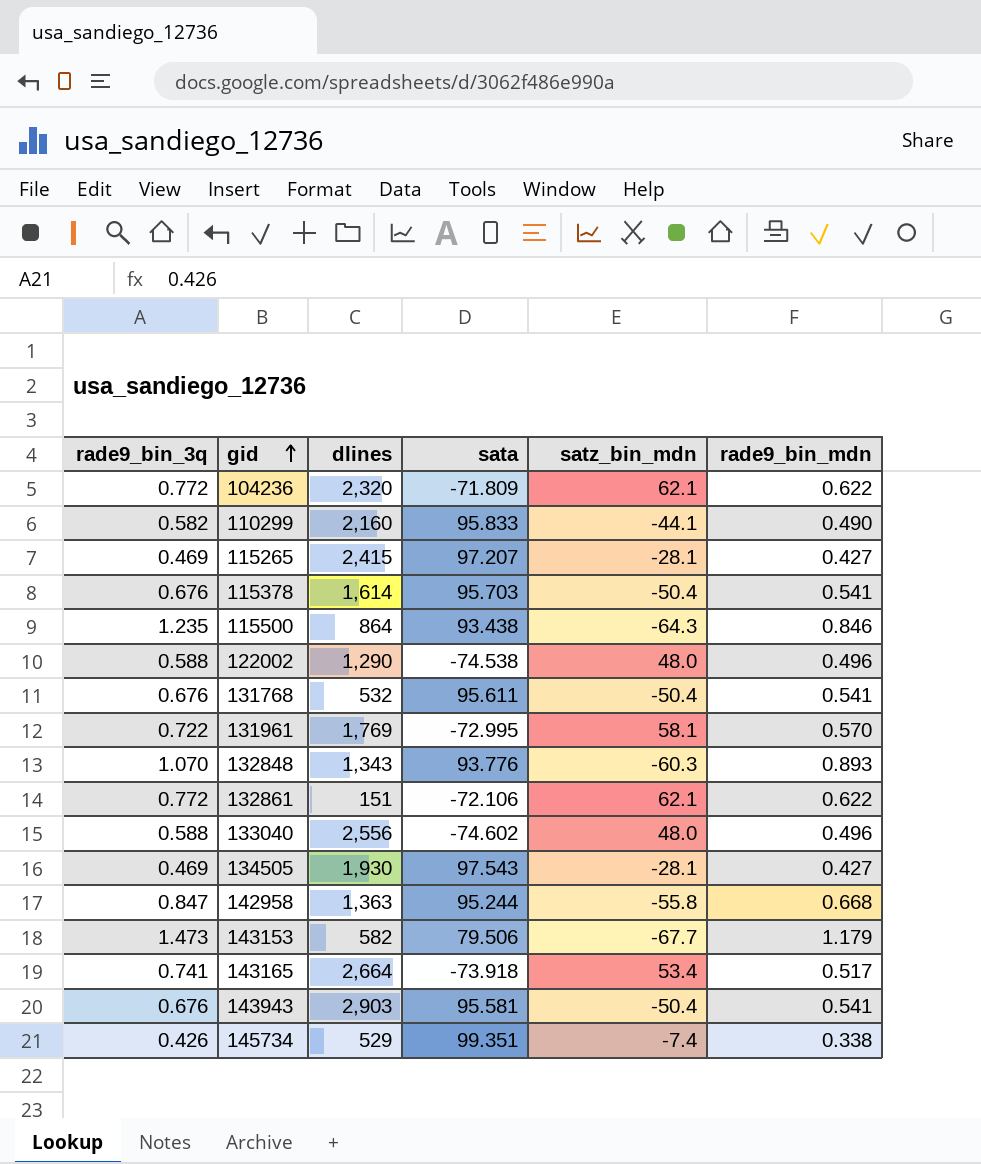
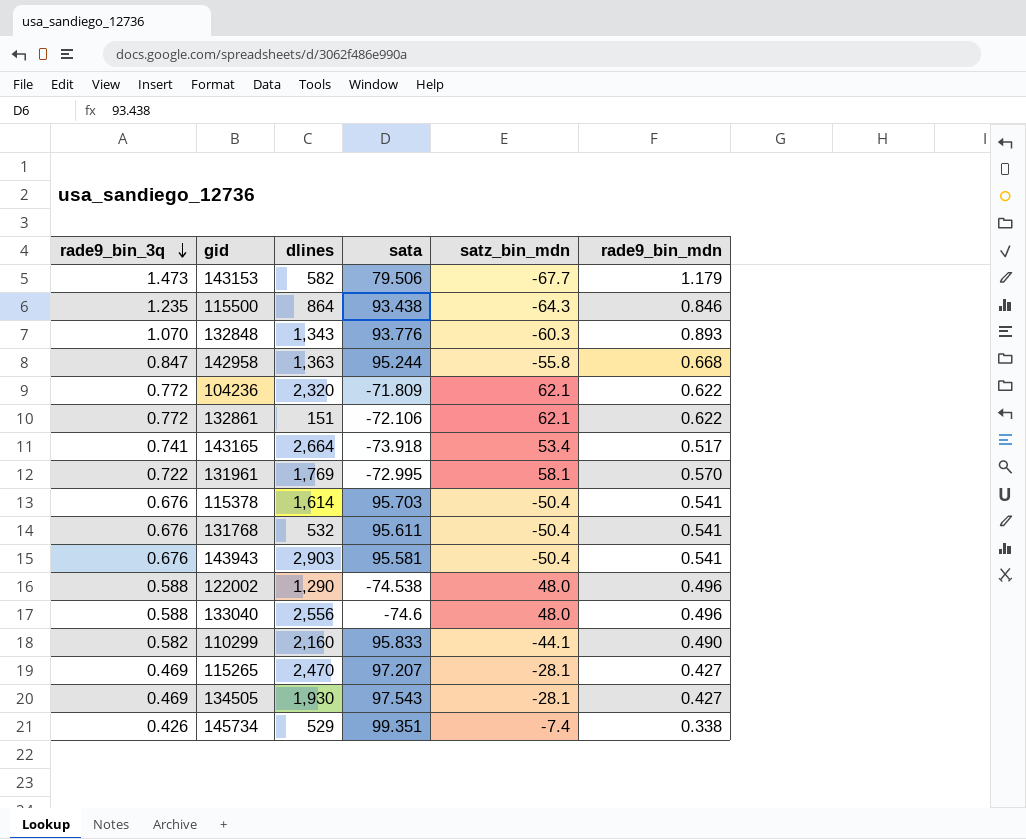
row order: gid ascending -> rade9_bin_3q descending
133040 | sata: -74.602 -> -74.6
115265 | dlines: 2,415 -> 2,470

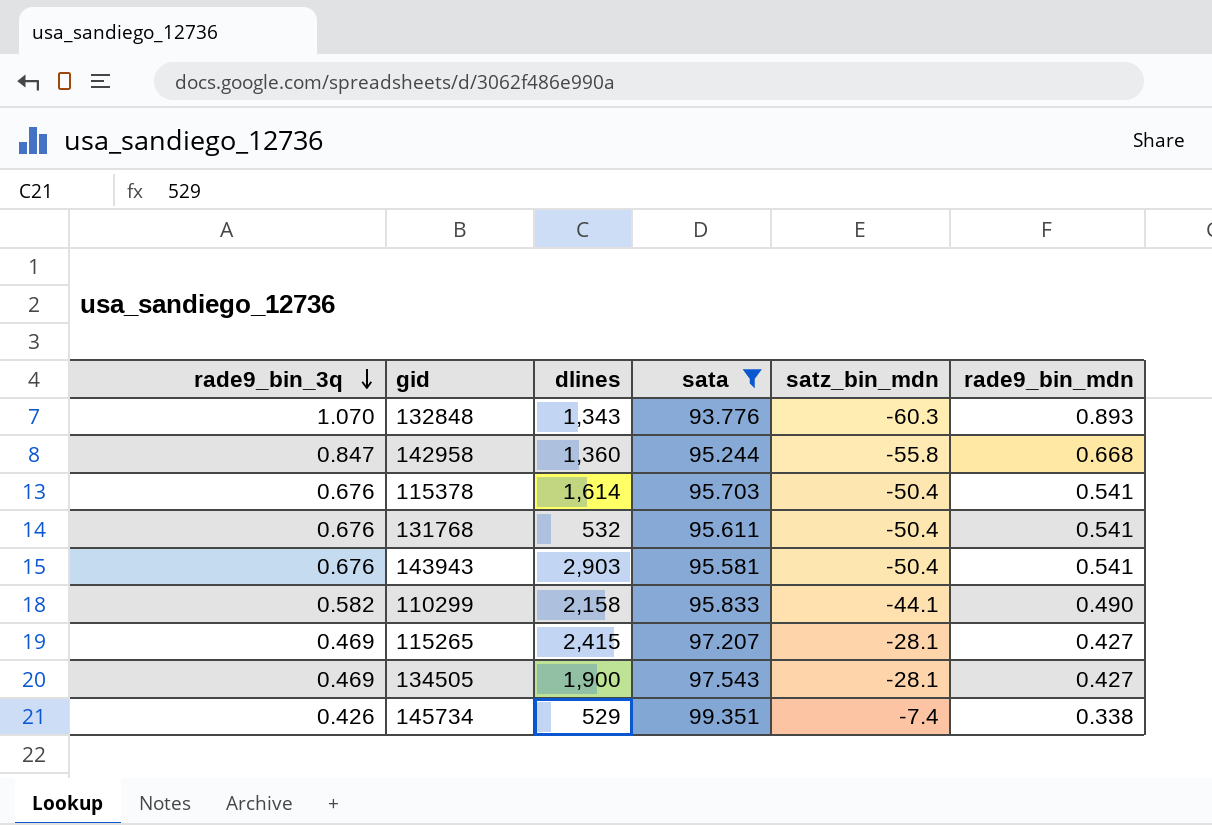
filter: none -> sata >= 93.776
142958 | dlines: 1,363 -> 1,360
110299 | dlines: 2,160 -> 2,158
115265 | dlines: 2,470 -> 2,415
134505 | dlines: 1,930 -> 1,900

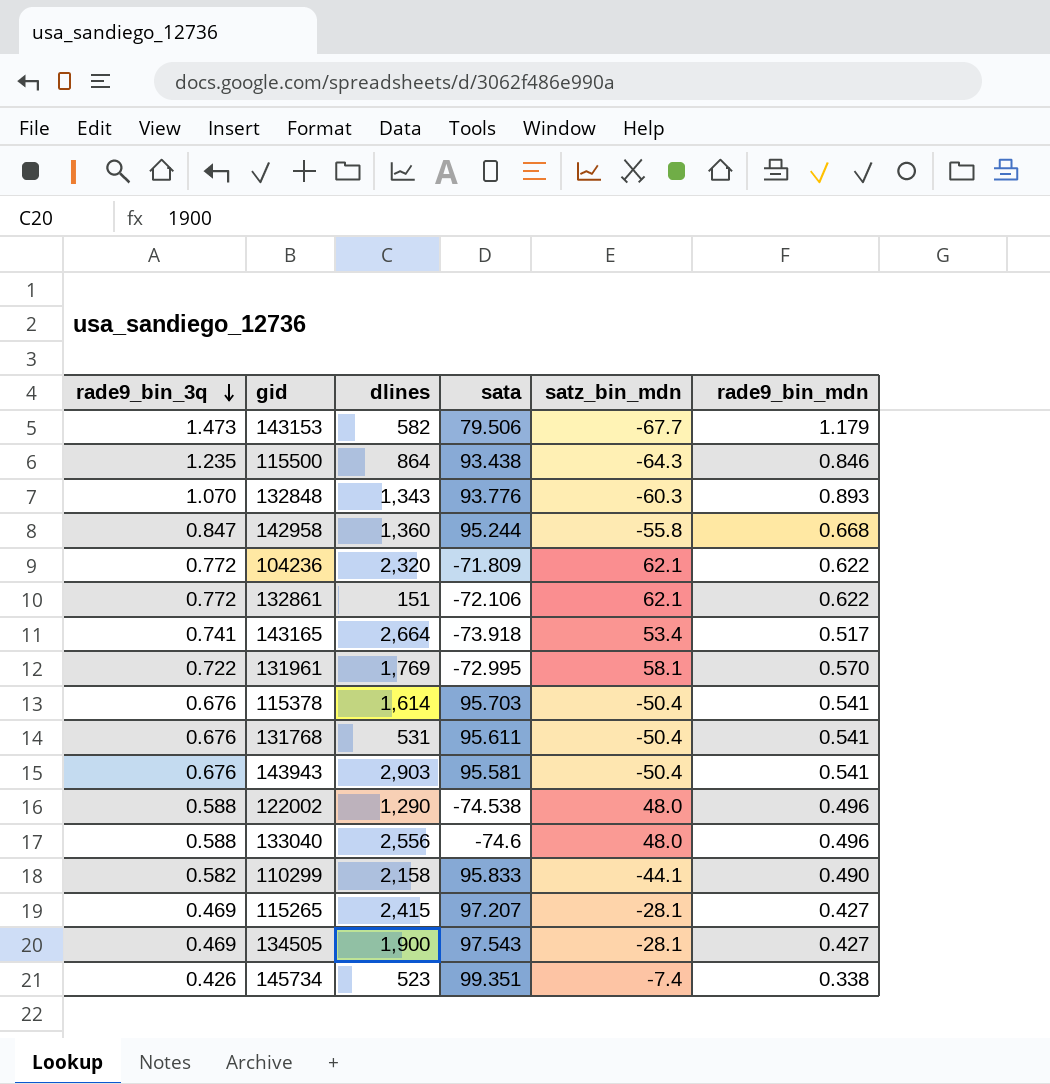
filter: sata >= 93.776 -> none
131768 | dlines: 532 -> 531
145734 | dlines: 529 -> 523

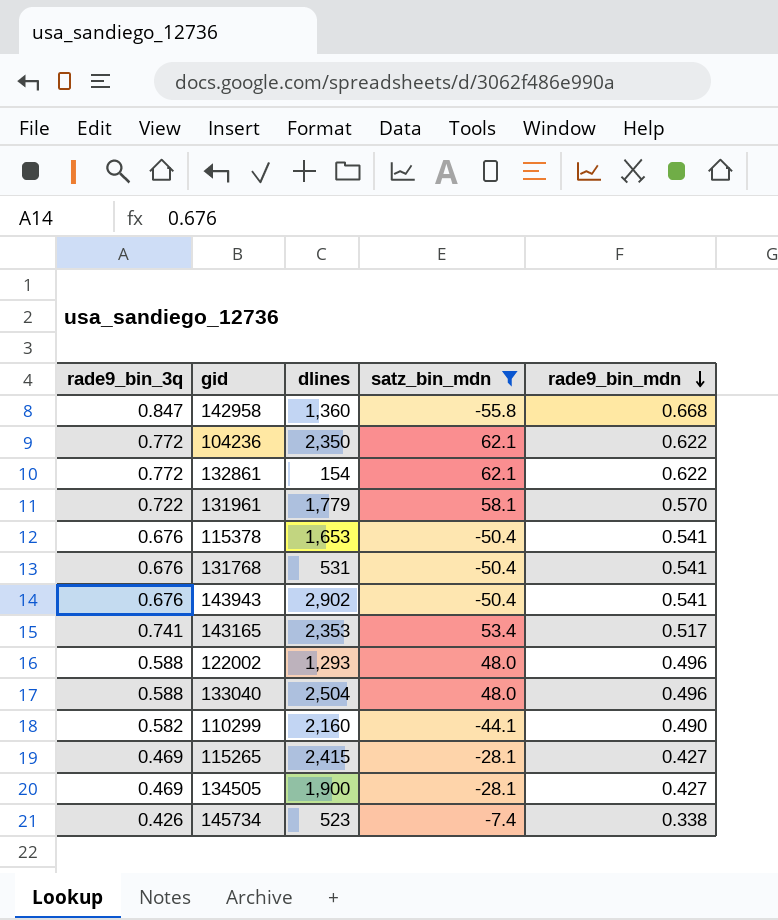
filter: none -> satz_bin_mdn >= -55.8
row order: rade9_bin_3q descending -> rade9_bin_mdn descending
column sata | position: 4 -> none
104236 | dlines: 2,320 -> 2,350
132861 | dlines: 151 -> 154
131961 | dlines: 1,769 -> 1,779
115378 | dlines: 1,614 -> 1,653
143943 | dlines: 2,903 -> 2,902
143165 | dlines: 2,664 -> 2,353
122002 | dlines: 1,290 -> 1,293
133040 | dlines: 2,556 -> 2,504
110299 | dlines: 2,158 -> 2,160

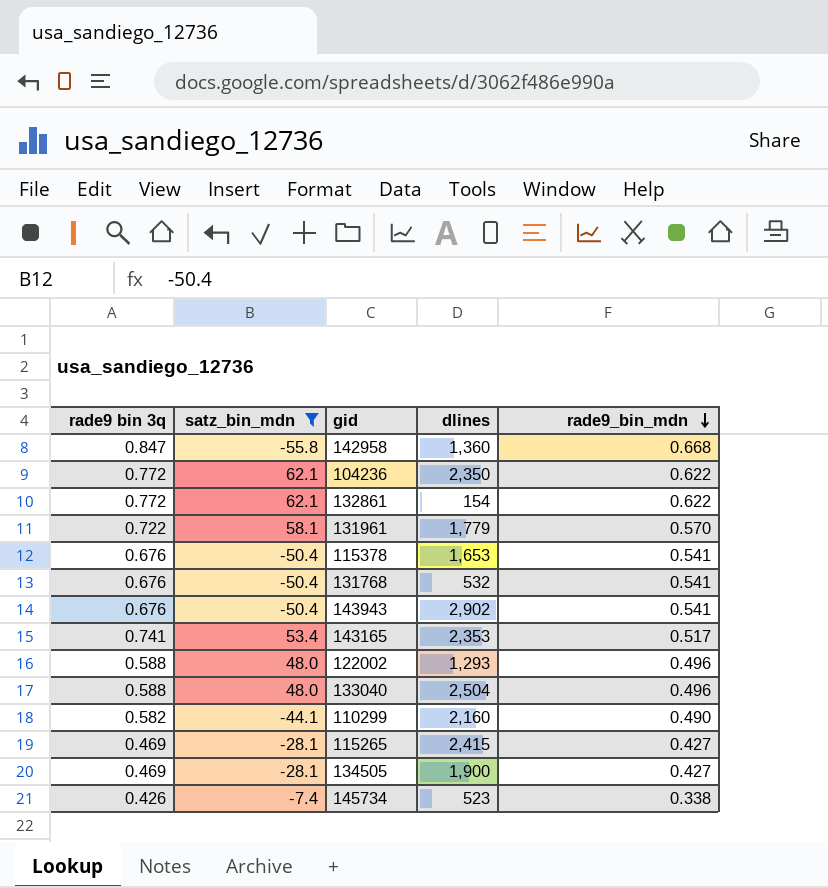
column name: rade9_bin_3q -> rade9 bin 3q
column satz_bin_mdn | position: 4 -> 2
131768 | dlines: 531 -> 532

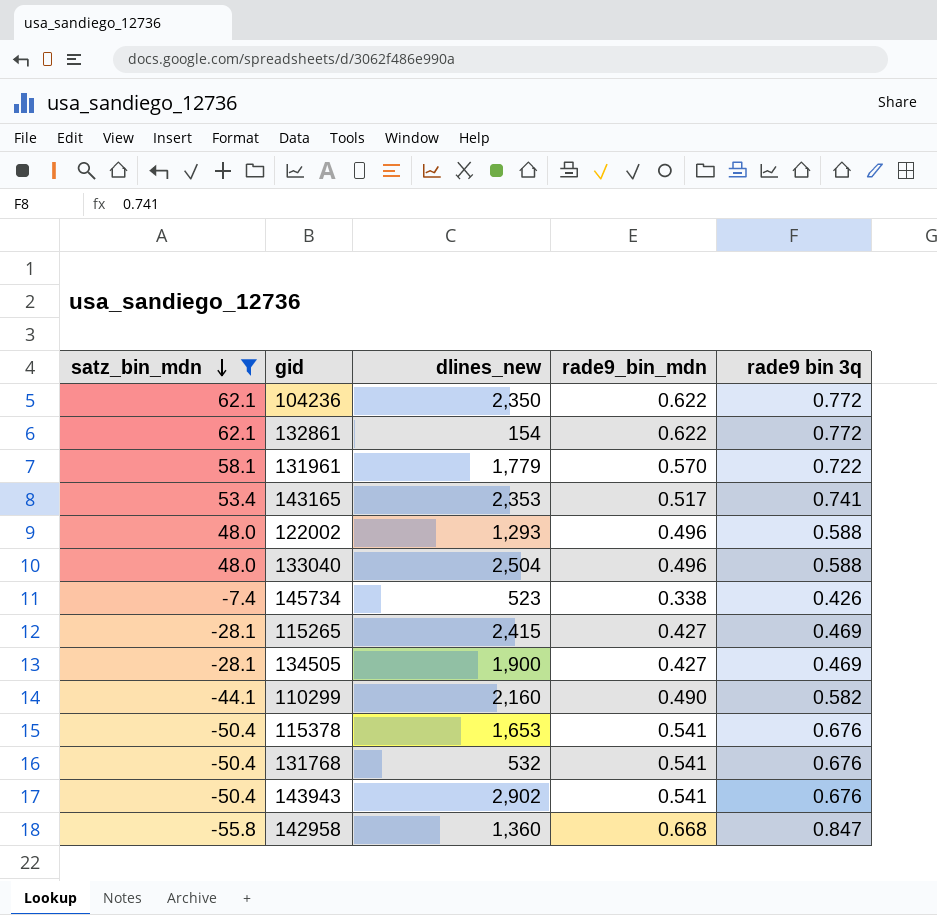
row order: rade9_bin_mdn descending -> satz_bin_mdn descending
column name: dlines -> dlines_new
column rade9 bin 3q | position: 1 -> 5

